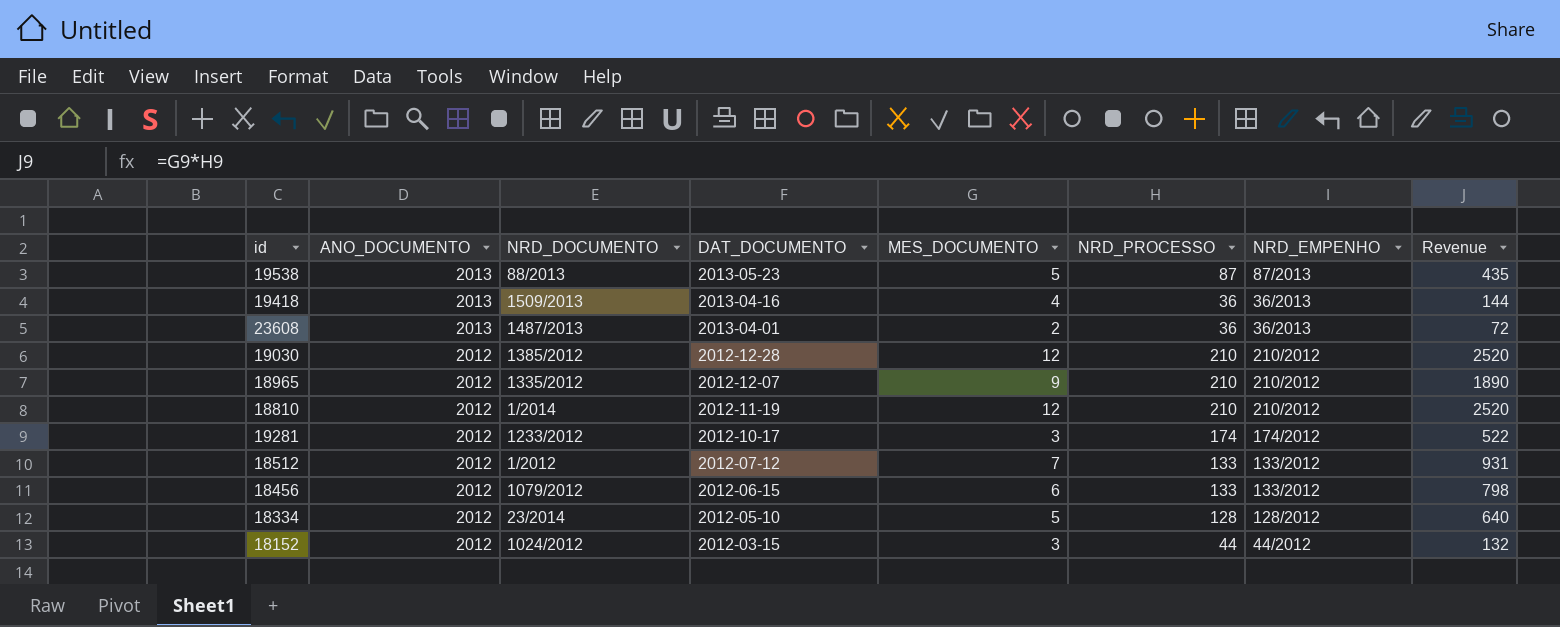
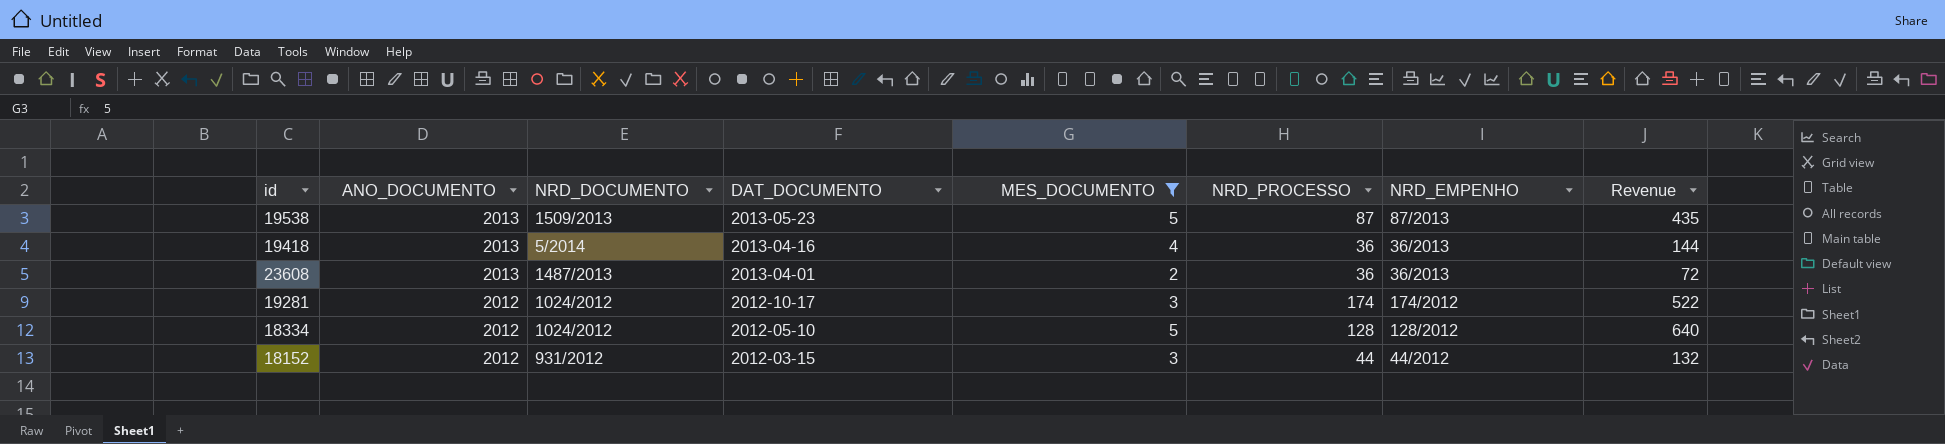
filter: none -> MES_DOCUMENTO <= 5
19538 | NRD_DOCUMENTO: 88/2013 -> 1509/2013
19418 | NRD_DOCUMENTO: 1509/2013 -> 5/2014
19281 | NRD_DOCUMENTO: 1233/2012 -> 1024/2012
18334 | NRD_DOCUMENTO: 23/2014 -> 1024/2012
18152 | NRD_DOCUMENTO: 1024/2012 -> 931/2012

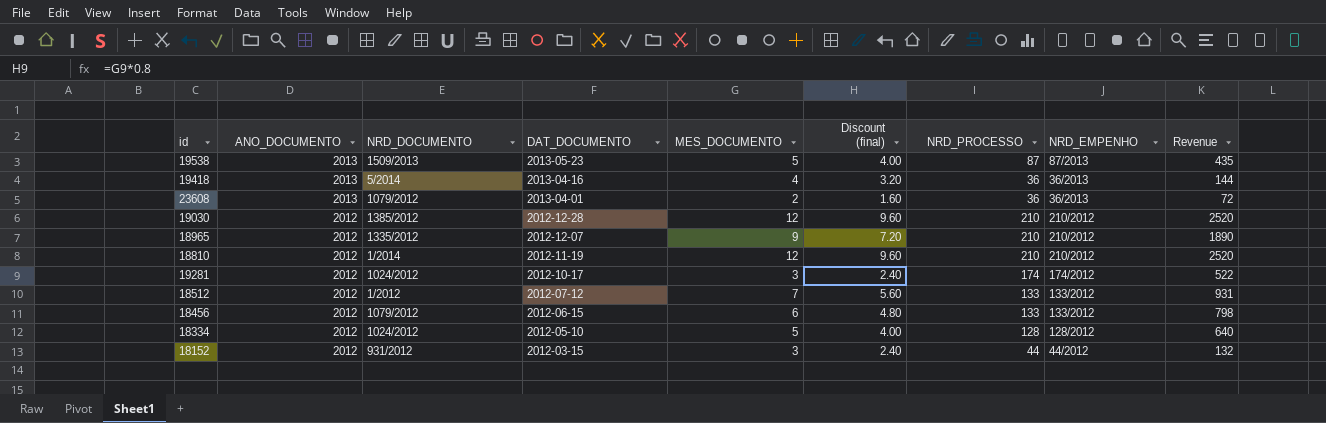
filter: MES_DOCUMENTO <= 5 -> none
column Discount (final) | formula: none -> [MES_DOCUMENTO] * 0.8
23608 | NRD_DOCUMENTO: 1487/2013 -> 1079/2012

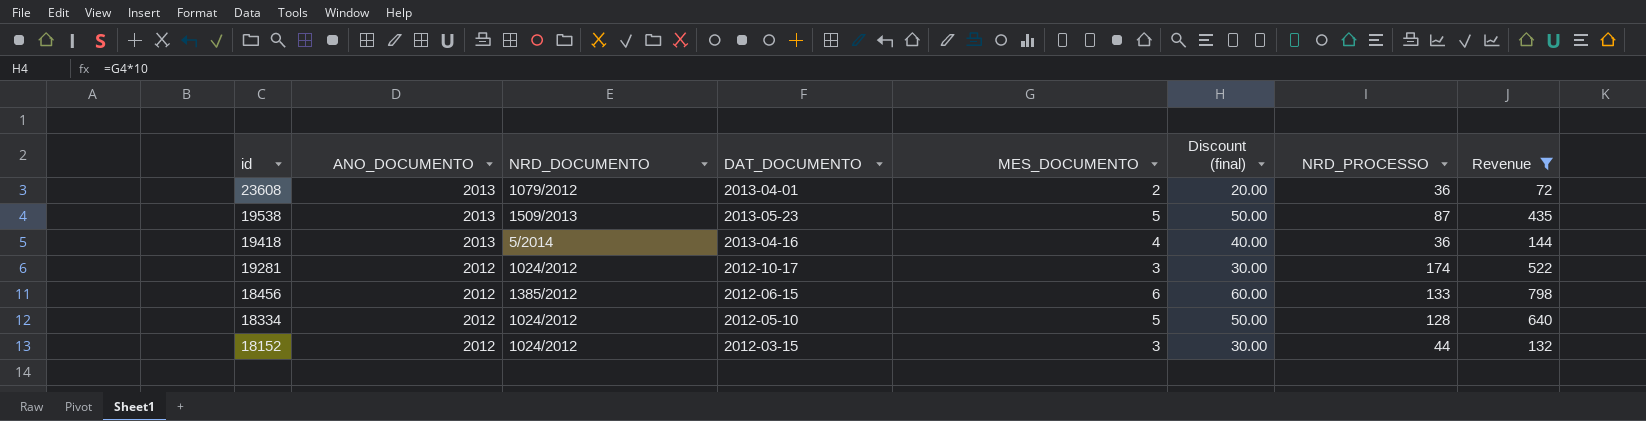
filter: none -> Revenue <= 798
row order: ANO_DOCUMENTO descending -> id descending
column NRD_EMPENHO | position: 8 -> none
column Discount (final) | formula: [MES_DOCUMENTO] * 0.8 -> [MES_DOCUMENTO] * 10
18456 | NRD_DOCUMENTO: 1079/2012 -> 1385/2012
18152 | NRD_DOCUMENTO: 931/2012 -> 1024/2012

